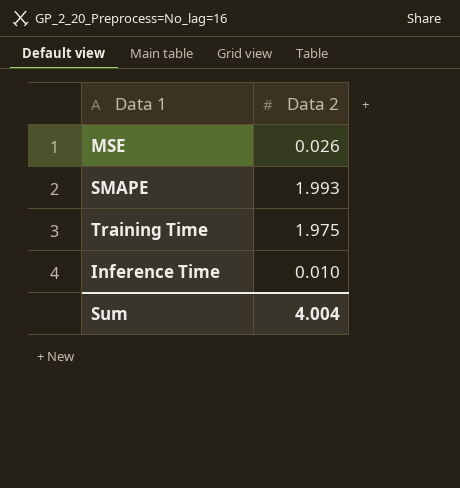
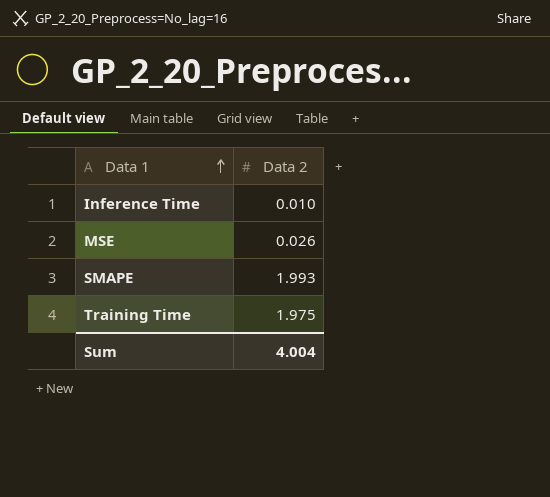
row order: none -> Data 1 ascending

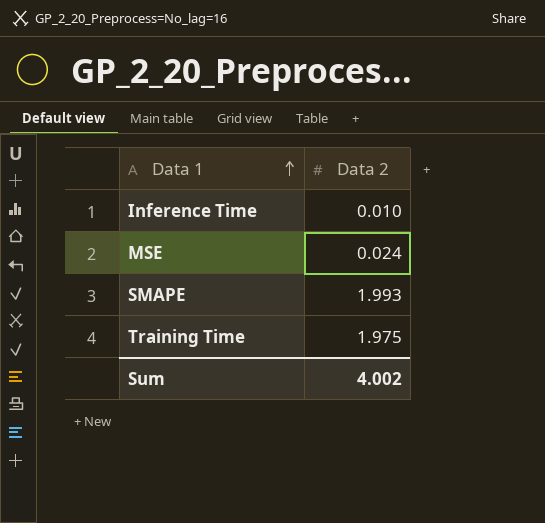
MSE | Data 2: 0.026 -> 0.024
Sum | Data 2: 4.004 -> 4.002

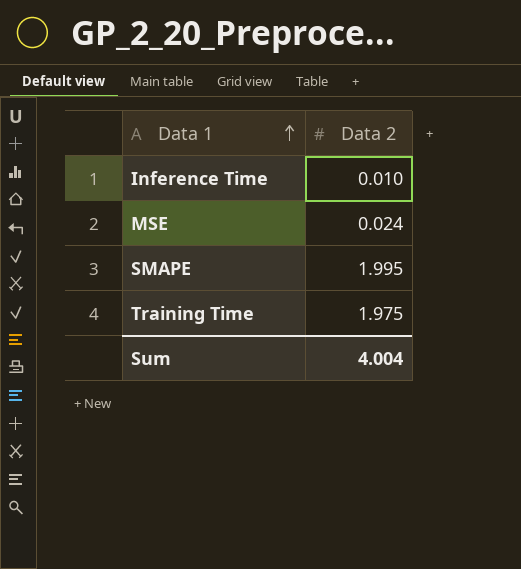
SMAPE | Data 2: 1.993 -> 1.995
Sum | Data 2: 4.002 -> 4.004

